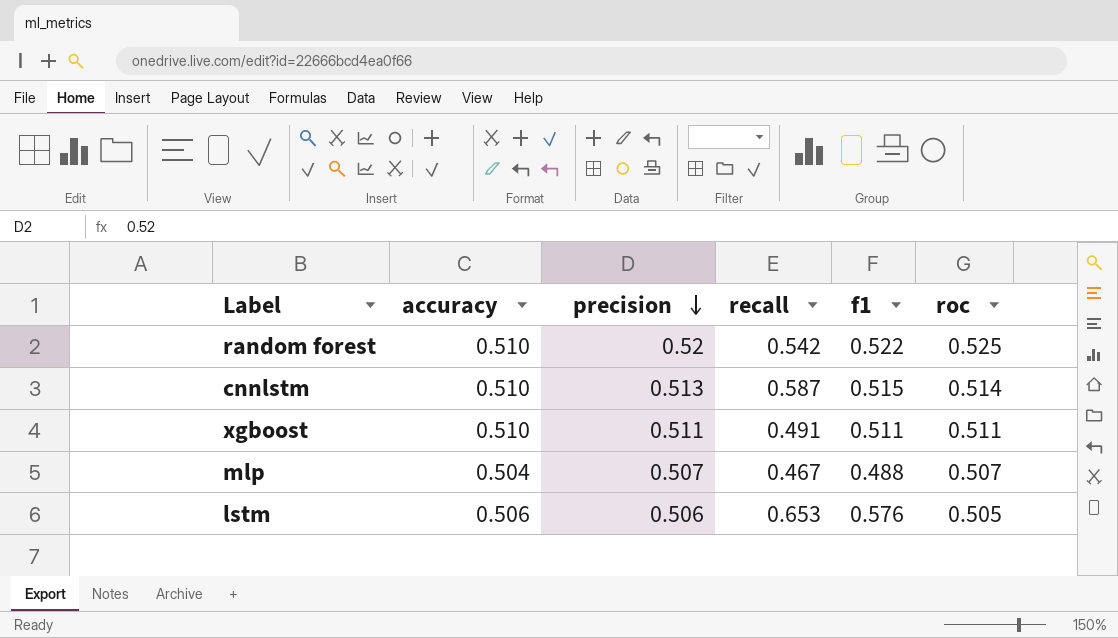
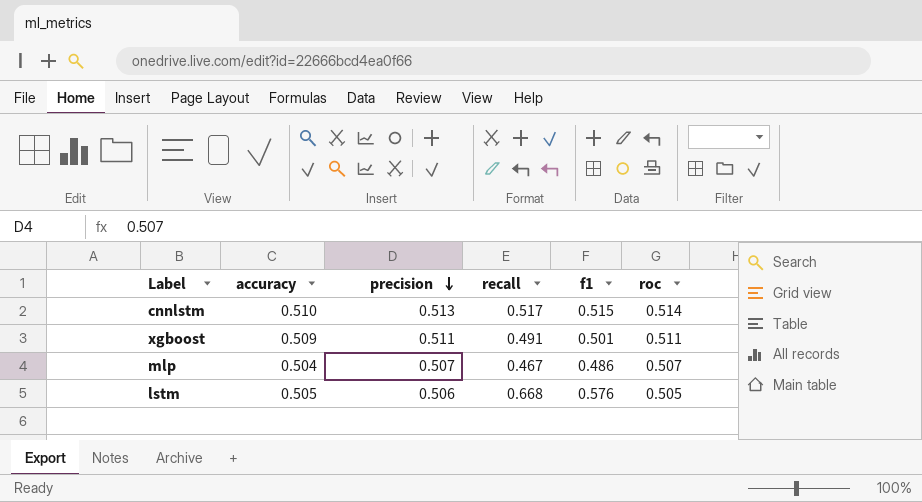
row random forest: 0.510 | 0.52 | 0.542 | 0.522 | 0.525 -> none
cnnlstm | recall: 0.587 -> 0.517
xgboost | accuracy: 0.510 -> 0.509
xgboost | f1: 0.511 -> 0.501
mlp | f1: 0.488 -> 0.486
lstm | accuracy: 0.506 -> 0.505
lstm | recall: 0.653 -> 0.668

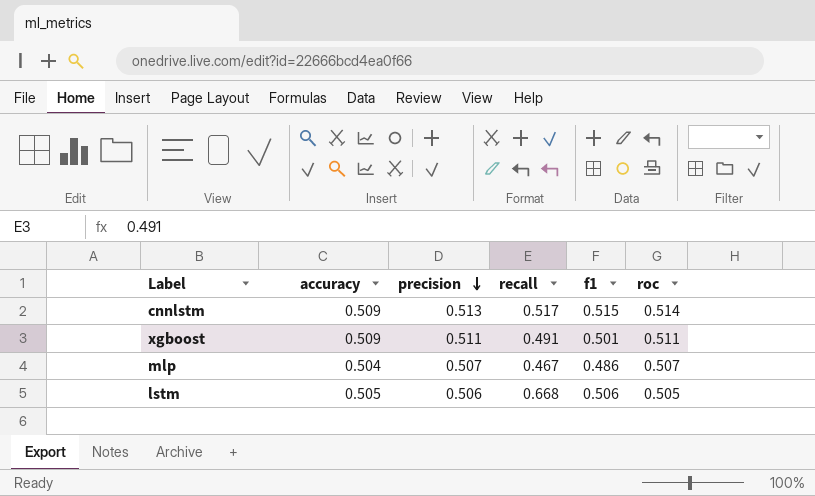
cnnlstm | accuracy: 0.510 -> 0.509
lstm | f1: 0.576 -> 0.506

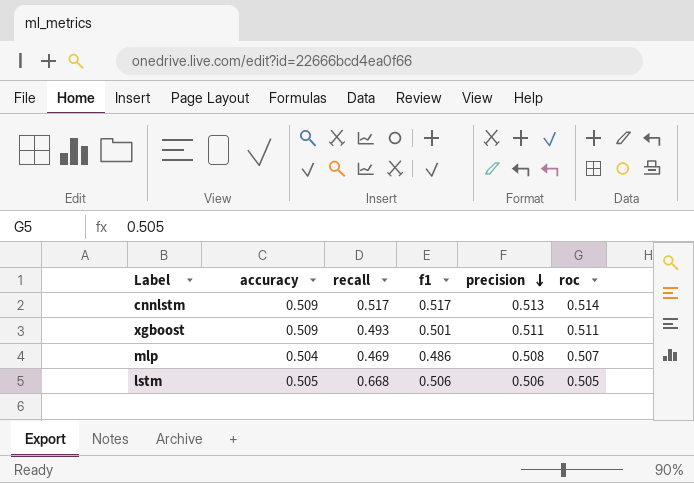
column precision | position: 3 -> 5
cnnlstm | f1: 0.515 -> 0.517
xgboost | recall: 0.491 -> 0.493
mlp | recall: 0.467 -> 0.469
mlp | precision: 0.507 -> 0.508

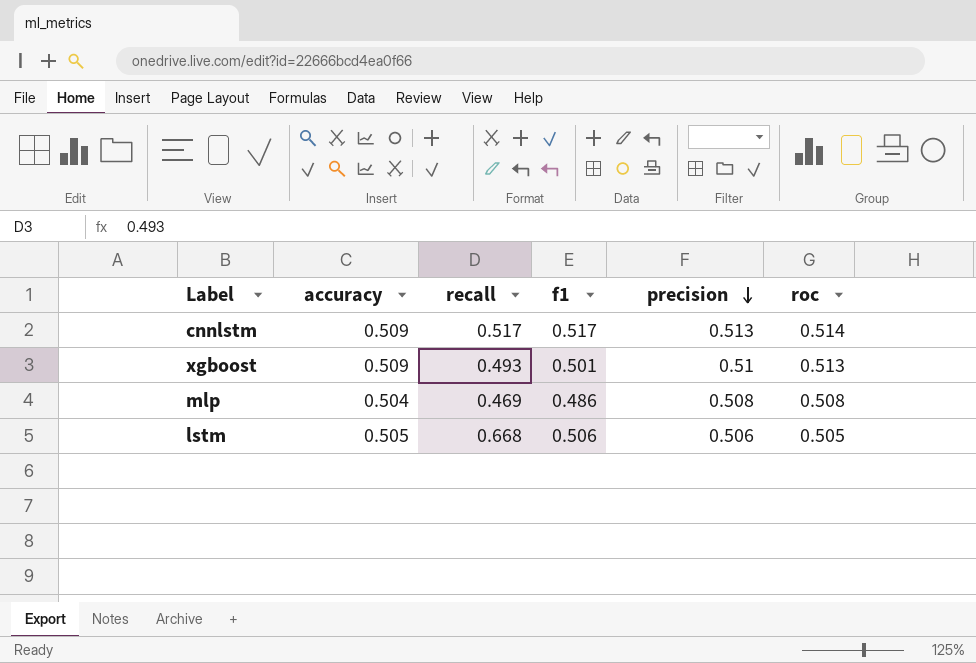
xgboost | precision: 0.511 -> 0.51
xgboost | roc: 0.511 -> 0.513
mlp | roc: 0.507 -> 0.508

